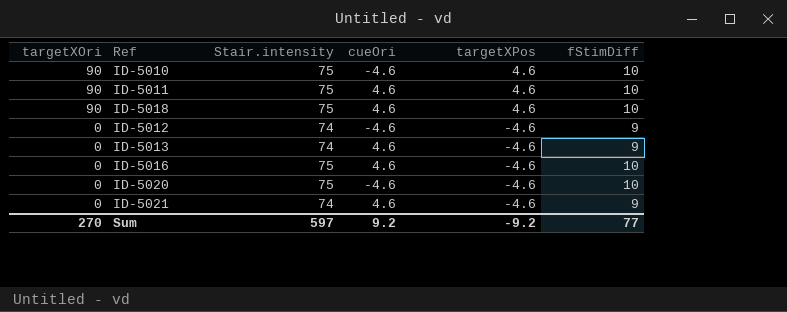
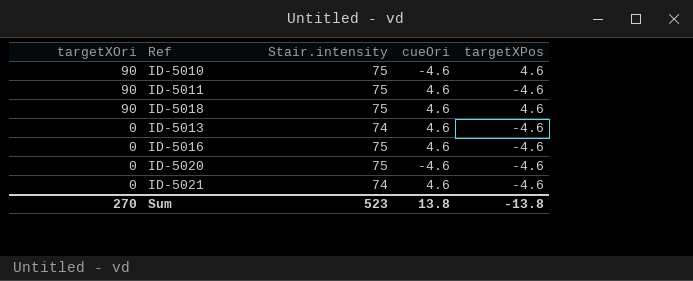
column fStimDiff | position: 6 -> none
row ID-5012: 0 | 74 | -4.6 | -4.6 | 9 -> none
ID-5011 | targetXPos: 4.6 -> -4.6
Sum | Stair.intensity: 597 -> 523
Sum | cueOri: 9.2 -> 13.8
Sum | targetXPos: -9.2 -> -13.8

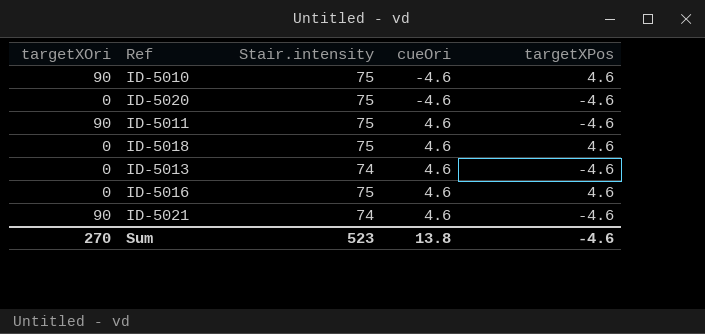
row order: targetXOri descending -> cueOri ascending
ID-5018 | targetXOri: 90 -> 0
ID-5016 | targetXPos: -4.6 -> 4.6
ID-5021 | targetXOri: 0 -> 90
Sum | targetXPos: -13.8 -> -4.6

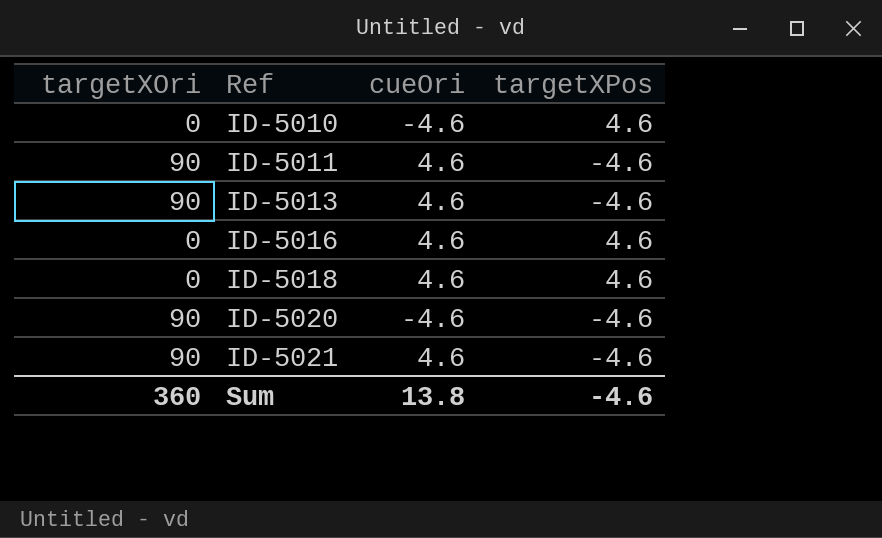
row order: cueOri ascending -> Ref ascending
column Stair.intensity | position: 3 -> none
ID-5010 | targetXOri: 90 -> 0
ID-5013 | targetXOri: 0 -> 90
ID-5020 | targetXOri: 0 -> 90
Sum | targetXOri: 270 -> 360

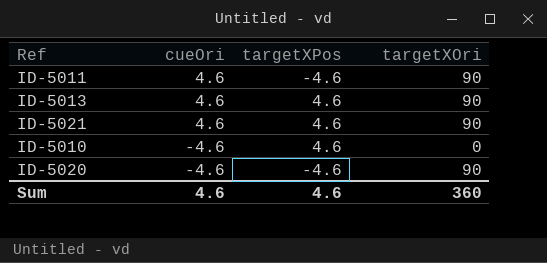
row order: Ref ascending -> cueOri descending
column targetXOri | position: 1 -> 4
row ID-5016: 0 | 4.6 | 4.6 -> none
row ID-5018: 0 | 4.6 | 4.6 -> none
ID-5013 | targetXPos: -4.6 -> 4.6
ID-5021 | targetXPos: -4.6 -> 4.6
Sum | cueOri: 13.8 -> 4.6
Sum | targetXPos: -4.6 -> 4.6

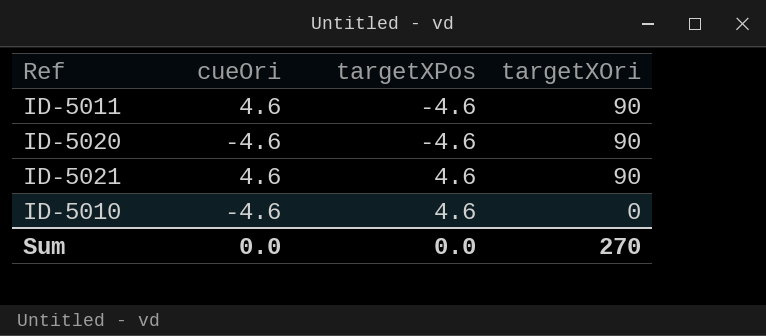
row order: cueOri descending -> targetXPos ascending
row ID-5013: 4.6 | 4.6 | 90 -> none
Sum | cueOri: 4.6 -> 0.0
Sum | targetXPos: 4.6 -> 0.0
Sum | targetXOri: 360 -> 270

